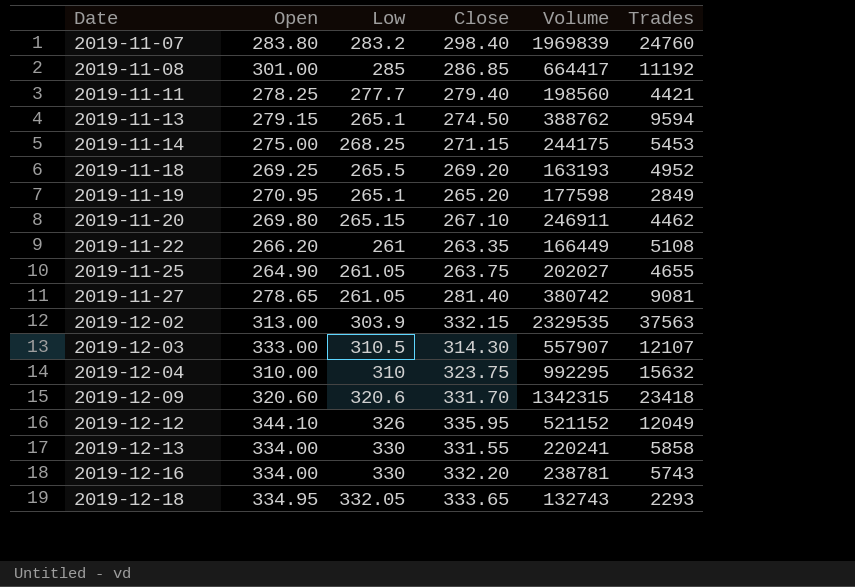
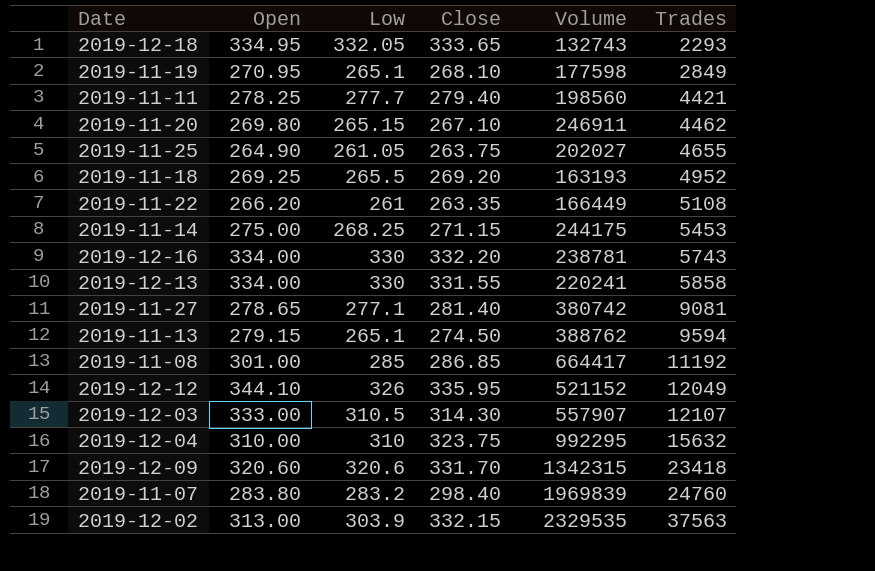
row order: Date ascending -> Trades ascending
2019-11-19 | Close: 265.20 -> 268.10
2019-11-27 | Low: 261.05 -> 277.1

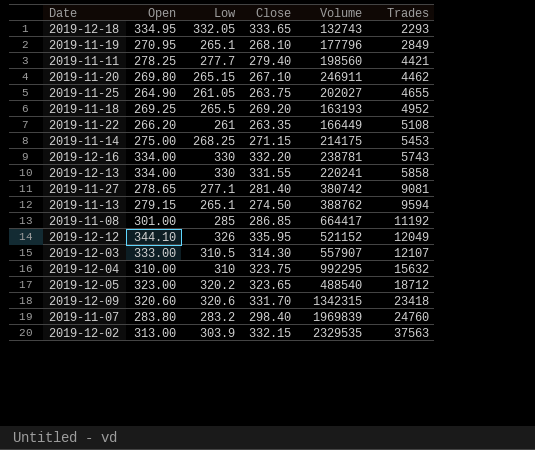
2019-11-19 | Volume: 177598 -> 177796
2019-11-14 | Volume: 244175 -> 214175
row 2019-12-05: none -> 323.00 | 320.2 | 323.65 | 488540 | 18712

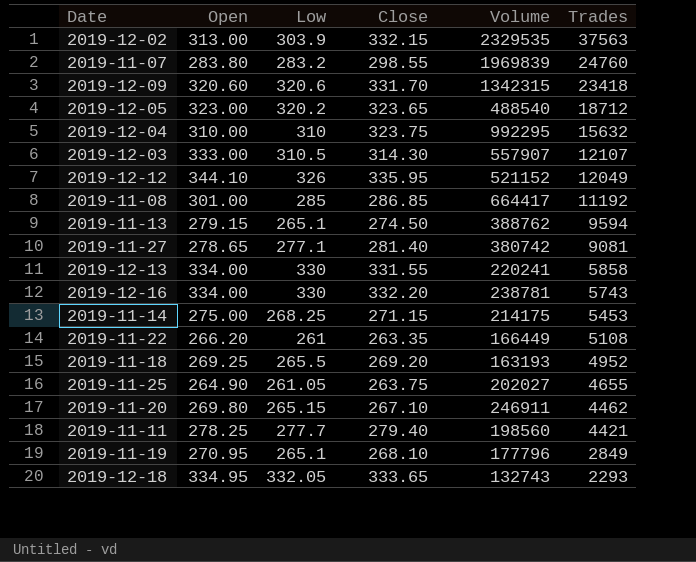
row order: Trades ascending -> Trades descending
2019-11-07 | Close: 298.40 -> 298.55

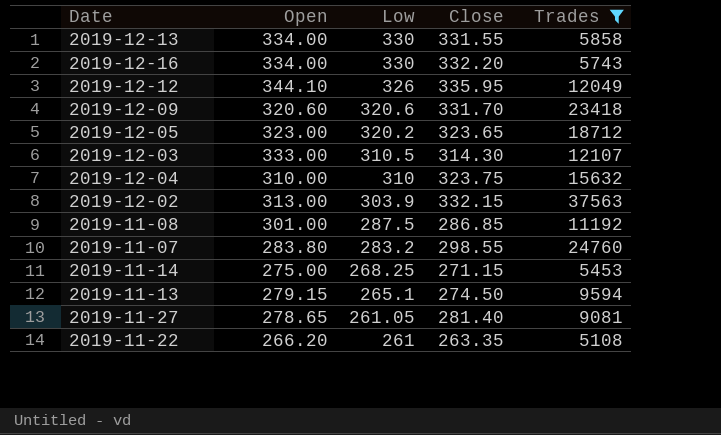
filter: none -> Trades >= 5108
row order: Trades descending -> Low descending
column Volume | position: 5 -> none
2019-11-08 | Low: 285 -> 287.5
2019-11-27 | Low: 277.1 -> 261.05

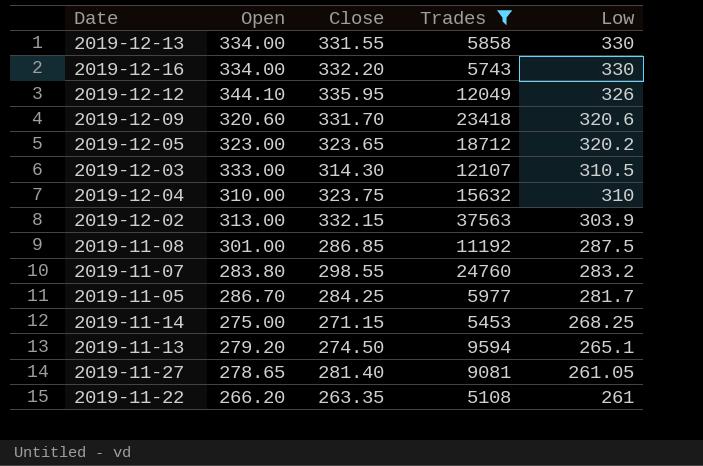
column Low | position: 3 -> 5
row 2019-11-05: none -> 286.70 | 284.25 | 5977 | 281.7
2019-11-13 | Open: 279.15 -> 279.20

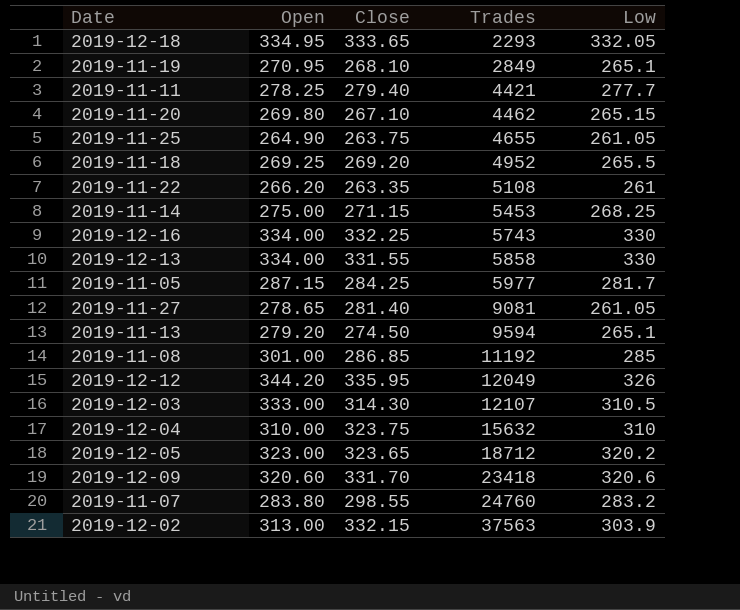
filter: Trades >= 5108 -> none
row order: Low descending -> Trades ascending
2019-12-16 | Close: 332.20 -> 332.25
2019-11-05 | Open: 286.70 -> 287.15
2019-11-08 | Low: 287.5 -> 285
2019-12-12 | Open: 344.10 -> 344.20

